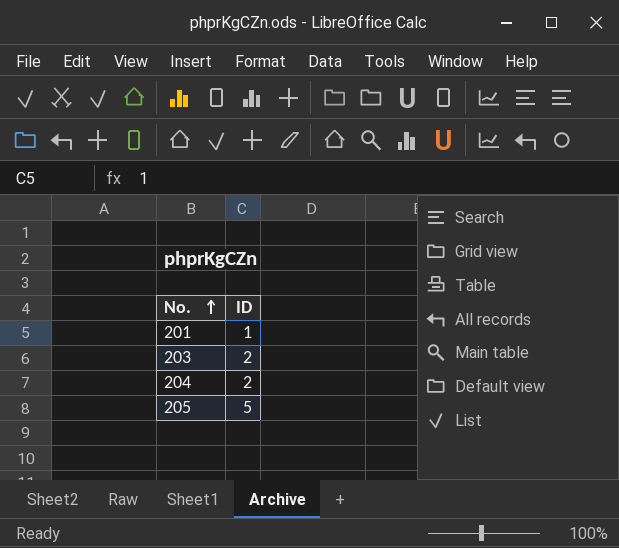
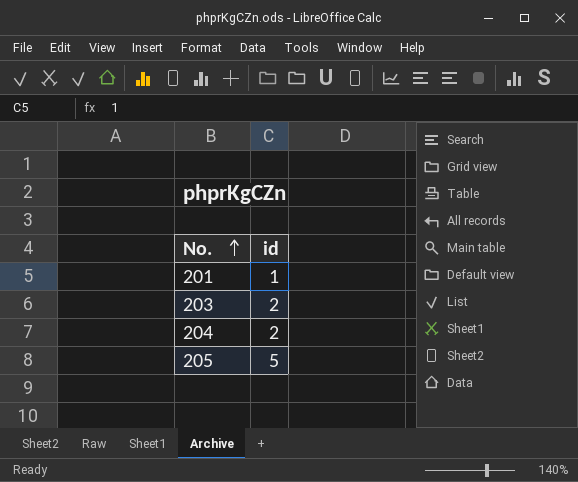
column name: ID -> id

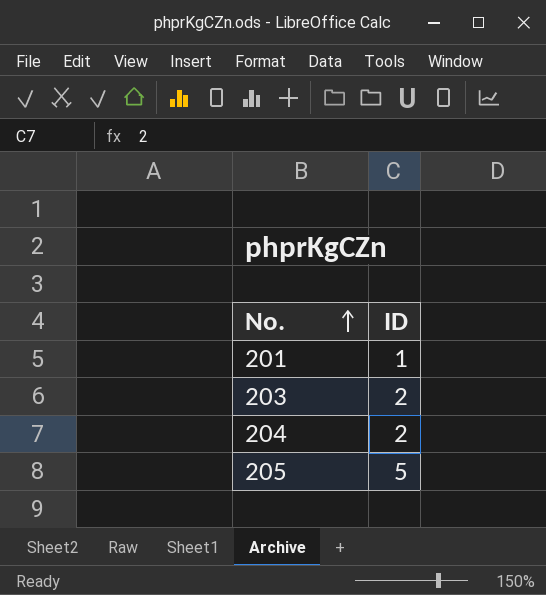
column name: id -> ID

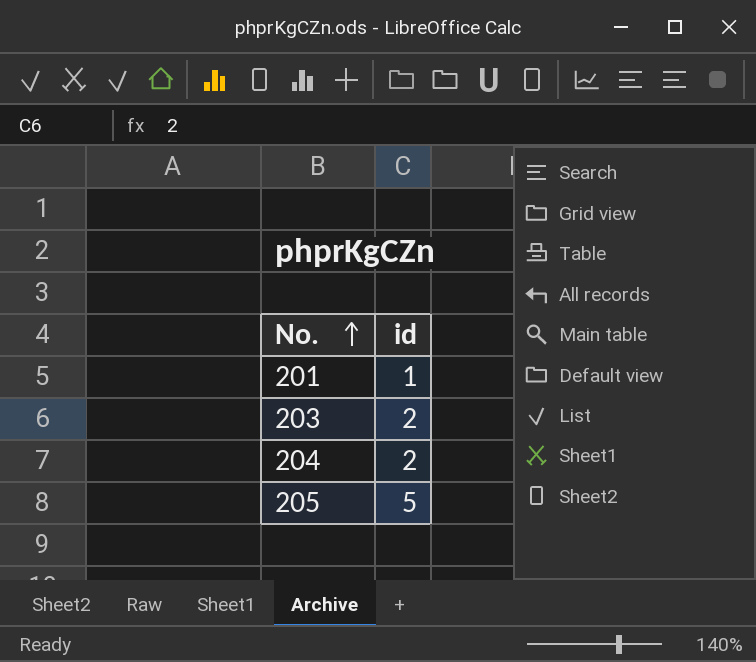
column name: ID -> id

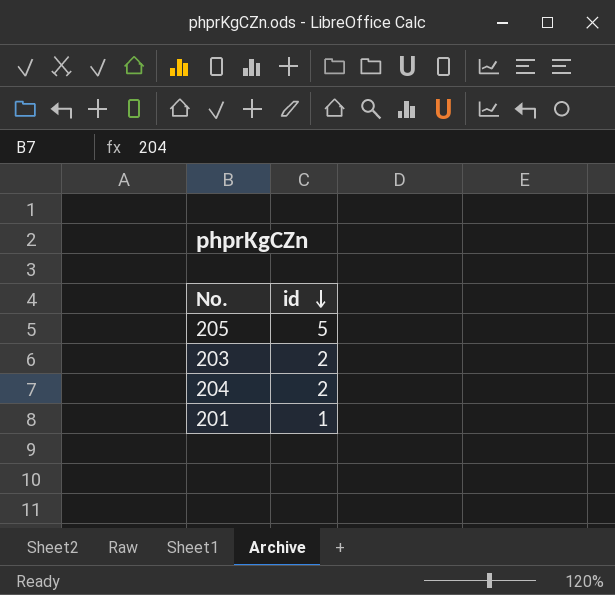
row order: No. ascending -> id descending

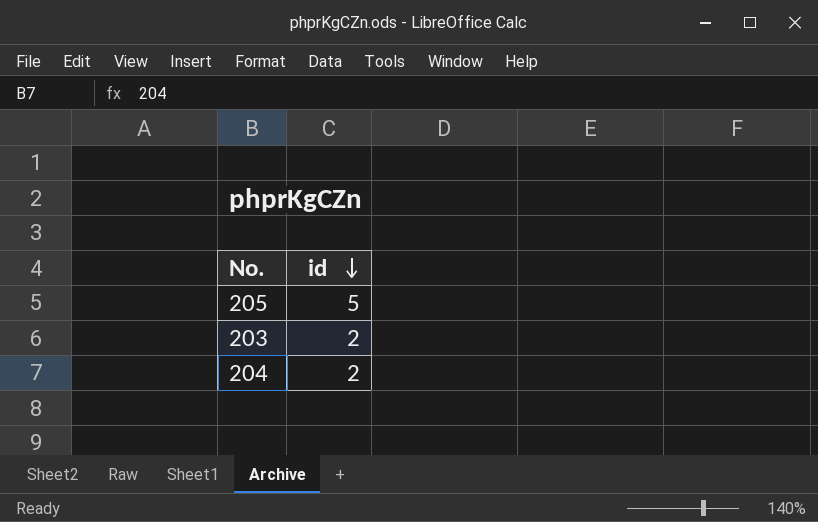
row 201: 1 -> none

